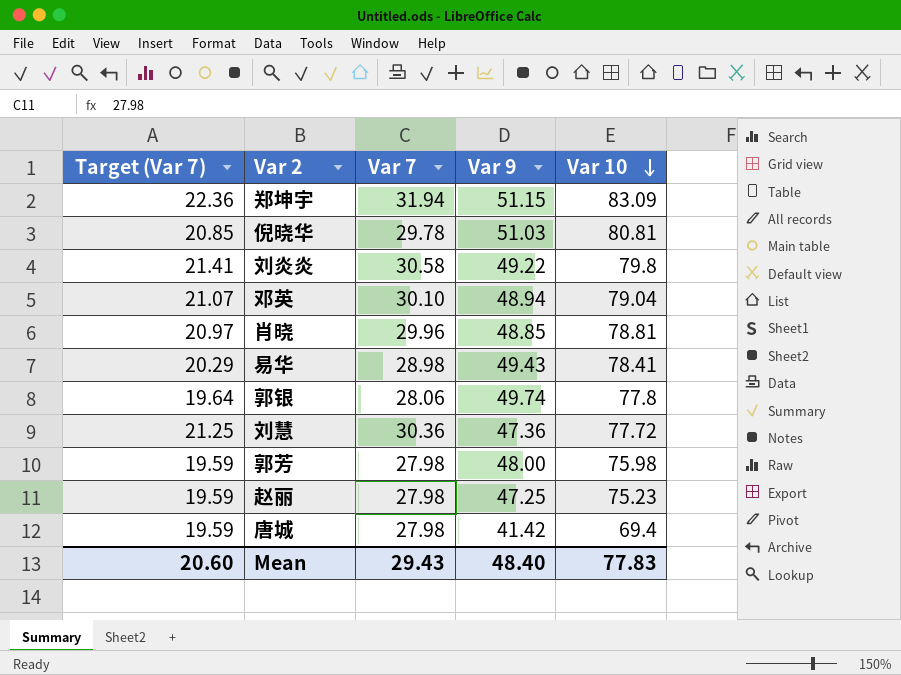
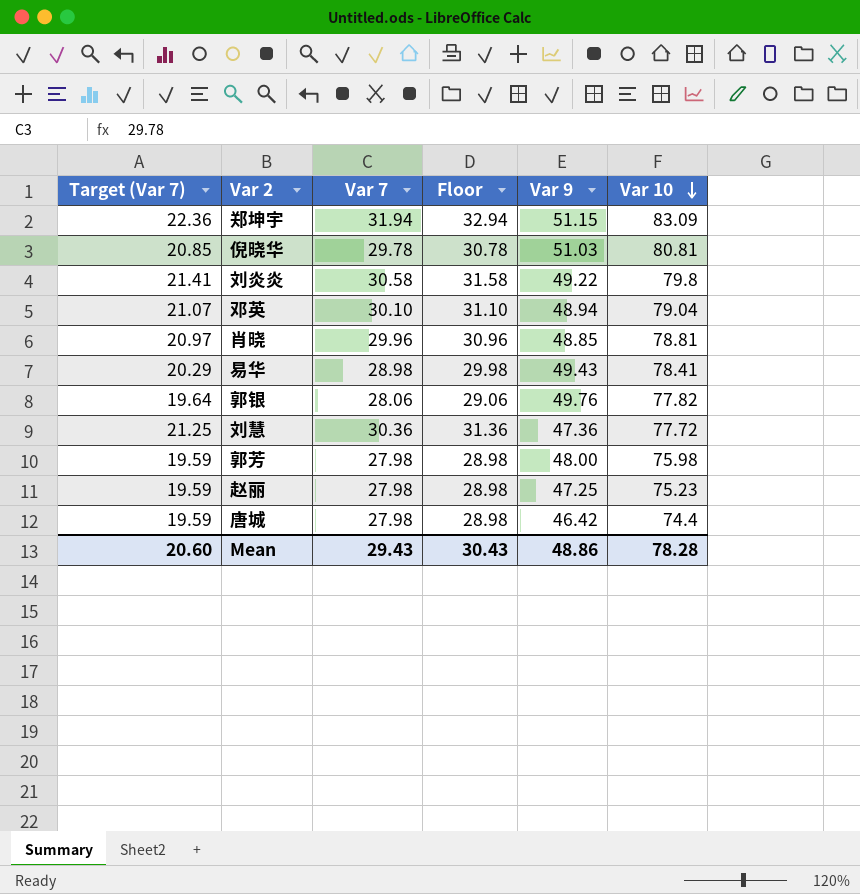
column Floor | formula: none -> [Var 7] + 1
郭银 | Var 9: 49.74 -> 49.76
郭银 | Var 10: 77.8 -> 77.82
唐城 | Var 9: 41.42 -> 46.42
唐城 | Var 10: 69.4 -> 74.4
Mean | Var 9: 48.40 -> 48.86
Mean | Var 10: 77.83 -> 78.28

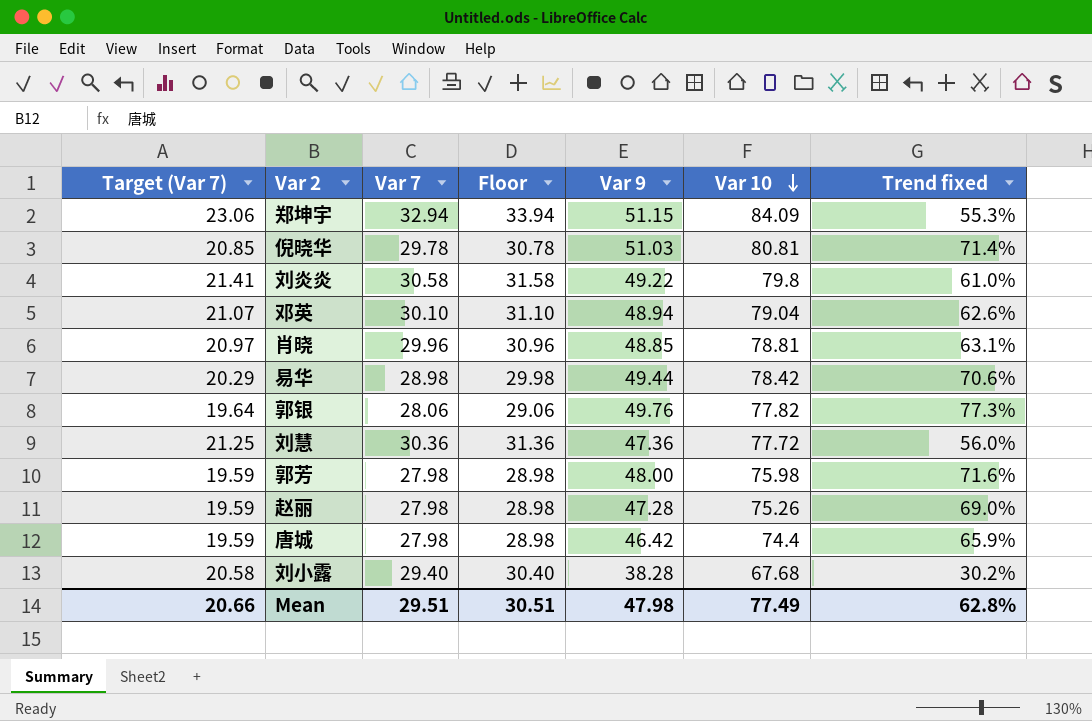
column Trend fixed | formula: none -> ([Var 9] - [Var 7]) / [Var 7]
郑坤宇 | Target (Var 7): 22.36 -> 23.06
郑坤宇 | Var 7: 31.94 -> 32.94
郑坤宇 | Floor: 32.94 -> 33.94
郑坤宇 | Var 10: 83.09 -> 84.09
易华 | Var 9: 49.43 -> 49.44
易华 | Var 10: 78.41 -> 78.42
赵丽 | Var 9: 47.25 -> 47.28
赵丽 | Var 10: 75.23 -> 75.26
row 刘小露: none -> 20.58 | 29.40 | 30.40 | 38.28 | 67.68 | 30.2%
Mean | Target (Var 7): 20.60 -> 20.66
Mean | Var 7: 29.43 -> 29.51
Mean | Floor: 30.43 -> 30.51
Mean | Var 9: 48.86 -> 47.98
Mean | Var 10: 78.28 -> 77.49

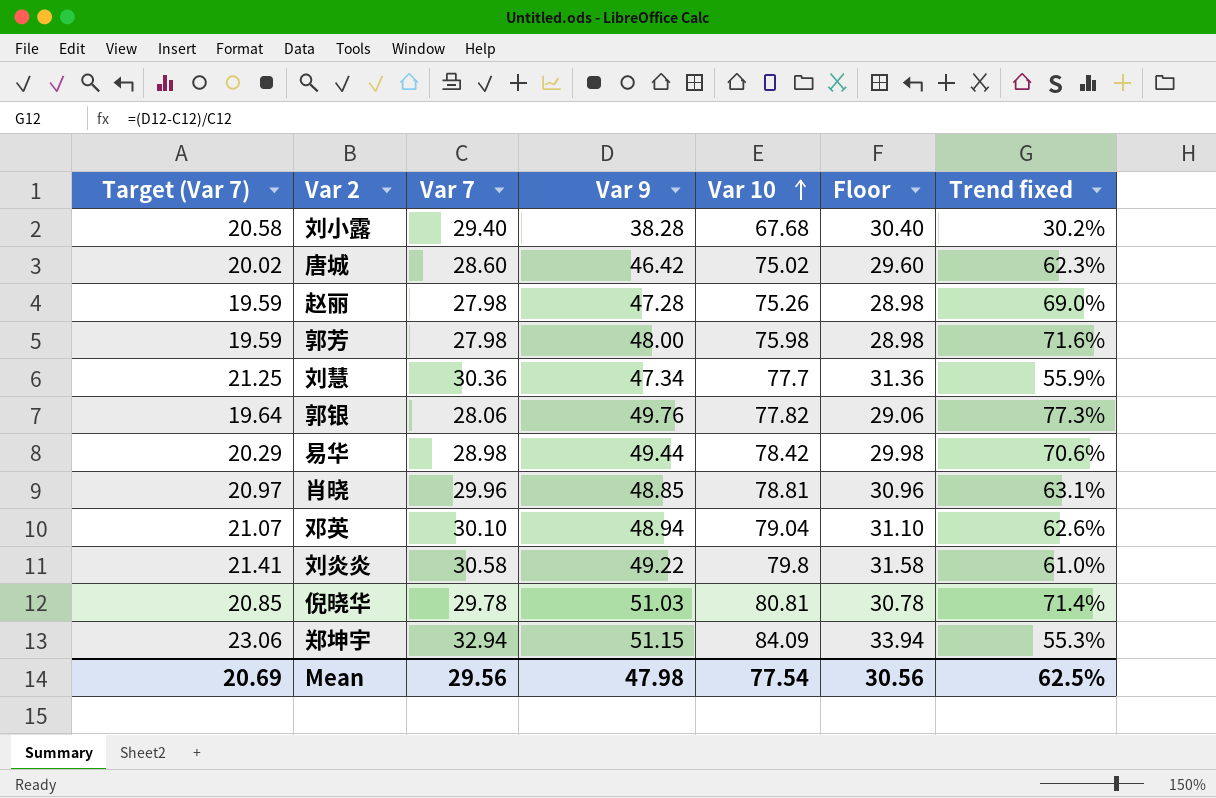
row order: Var 10 descending -> Var 10 ascending
column Floor | position: 4 -> 6
唐城 | Target (Var 7): 19.59 -> 20.02
唐城 | Var 7: 27.98 -> 28.60
唐城 | Var 10: 74.4 -> 75.02
唐城 | Floor: 28.98 -> 29.60
唐城 | Trend fixed: 65.9% -> 62.3%
刘慧 | Var 9: 47.36 -> 47.34
刘慧 | Var 10: 77.72 -> 77.7
刘慧 | Trend fixed: 56.0% -> 55.9%
Mean | Target (Var 7): 20.66 -> 20.69
Mean | Var 7: 29.51 -> 29.56
Mean | Var 10: 77.49 -> 77.54
Mean | Floor: 30.51 -> 30.56
Mean | Trend fixed: 62.8% -> 62.5%

